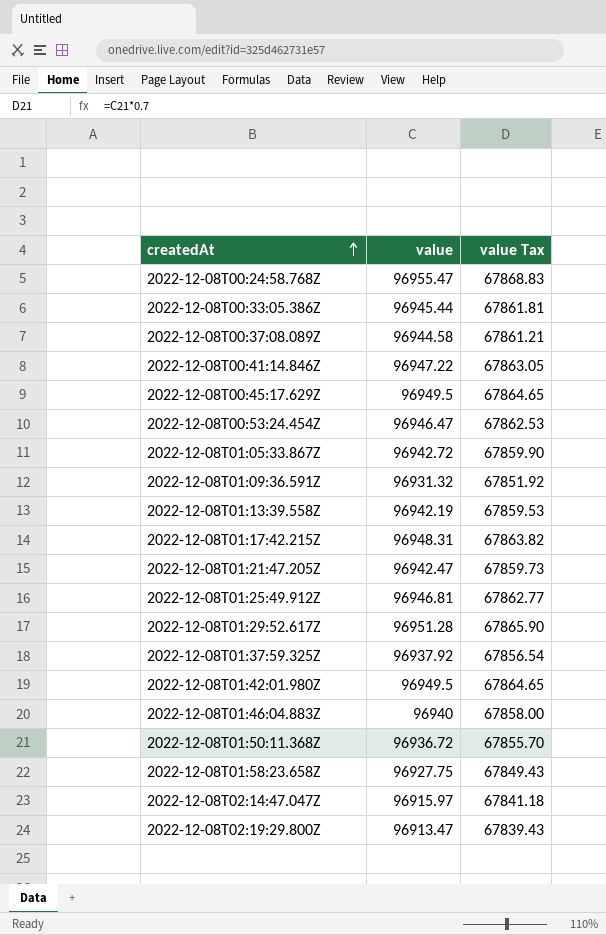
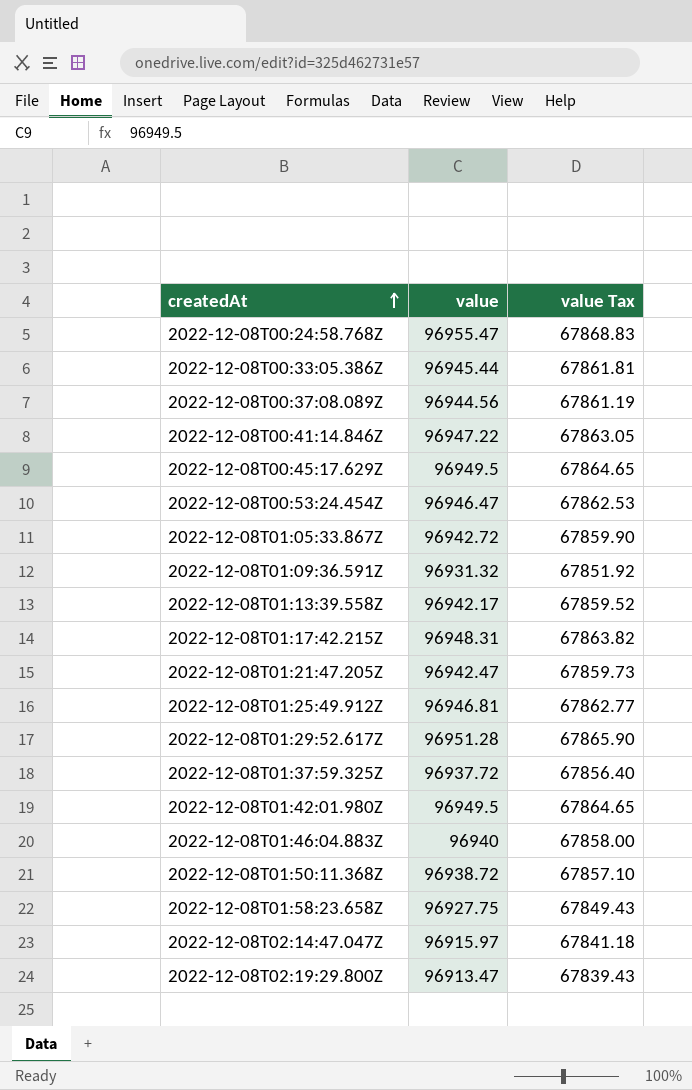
2022-12-08T00:37:08.089Z | value: 96944.58 -> 96944.56
2022-12-08T00:37:08.089Z | value Tax: 67861.21 -> 67861.19
2022-12-08T01:13:39.558Z | value: 96942.19 -> 96942.17
2022-12-08T01:13:39.558Z | value Tax: 67859.53 -> 67859.52
2022-12-08T01:37:59.325Z | value: 96937.92 -> 96937.72
2022-12-08T01:37:59.325Z | value Tax: 67856.54 -> 67856.40
2022-12-08T01:50:11.368Z | value: 96936.72 -> 96938.72
2022-12-08T01:50:11.368Z | value Tax: 67855.70 -> 67857.10

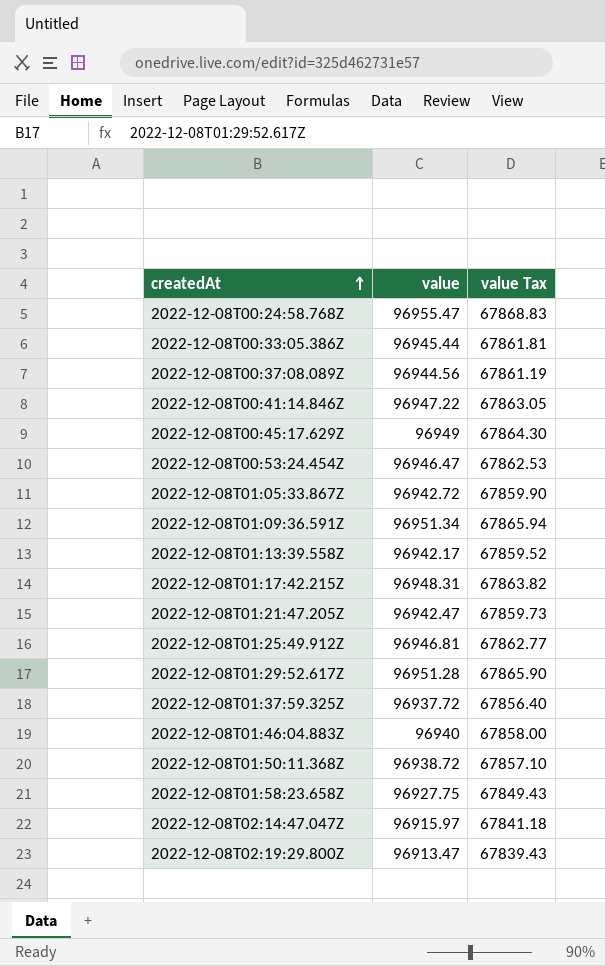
row 2022-12-08T01:42:01.980Z: 96949.5 | 67864.65 -> none
2022-12-08T00:45:17.629Z | value: 96949.5 -> 96949
2022-12-08T00:45:17.629Z | value Tax: 67864.65 -> 67864.30
2022-12-08T01:09:36.591Z | value: 96931.32 -> 96951.34
2022-12-08T01:09:36.591Z | value Tax: 67851.92 -> 67865.94

